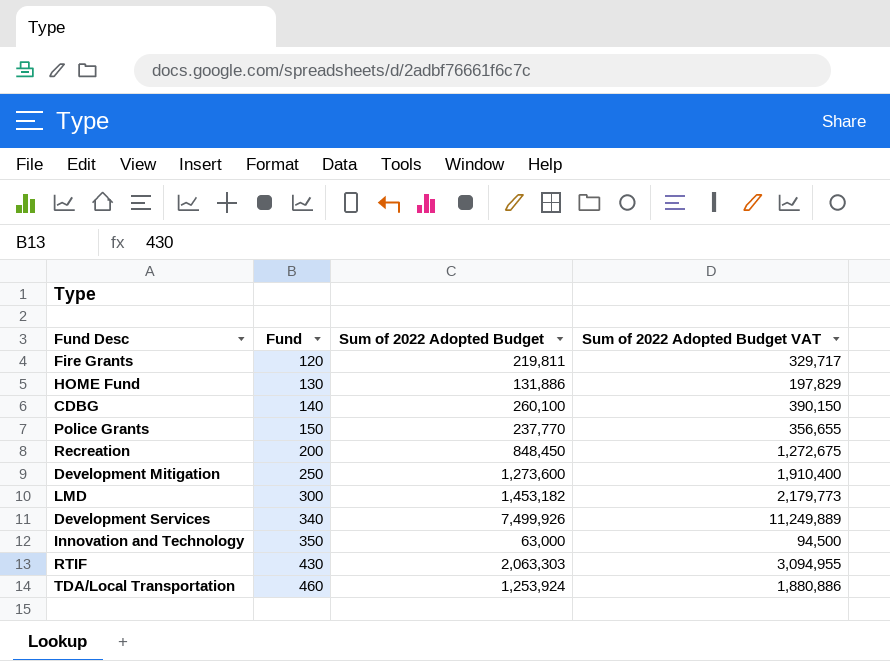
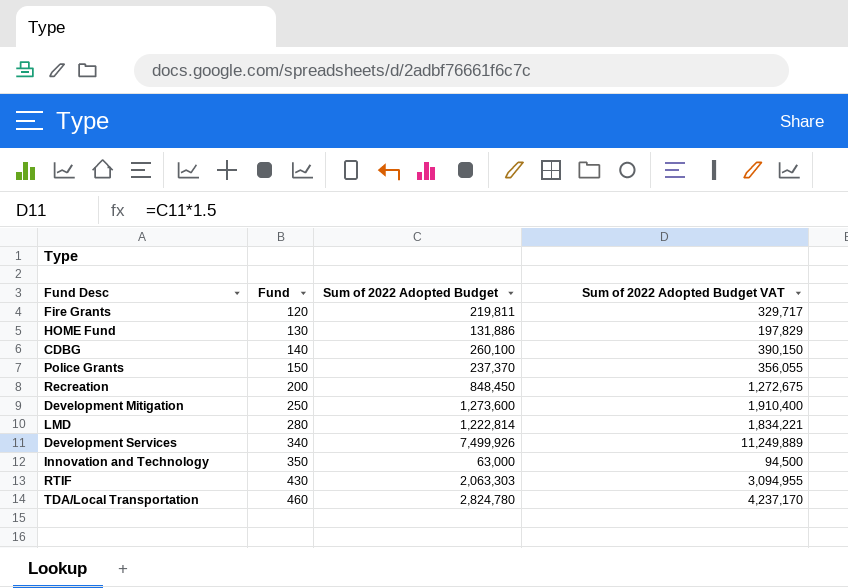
Police Grants | Sum of 2022 Adopted Budget: 237,770 -> 237,370
Police Grants | Sum of 2022 Adopted Budget VAT: 356,655 -> 356,055
LMD | Fund: 300 -> 280
LMD | Sum of 2022 Adopted Budget: 1,453,182 -> 1,222,814
LMD | Sum of 2022 Adopted Budget VAT: 2,179,773 -> 1,834,221
TDA/Local Transportation | Sum of 2022 Adopted Budget: 1,253,924 -> 2,824,780
TDA/Local Transportation | Sum of 2022 Adopted Budget VAT: 1,880,886 -> 4,237,170

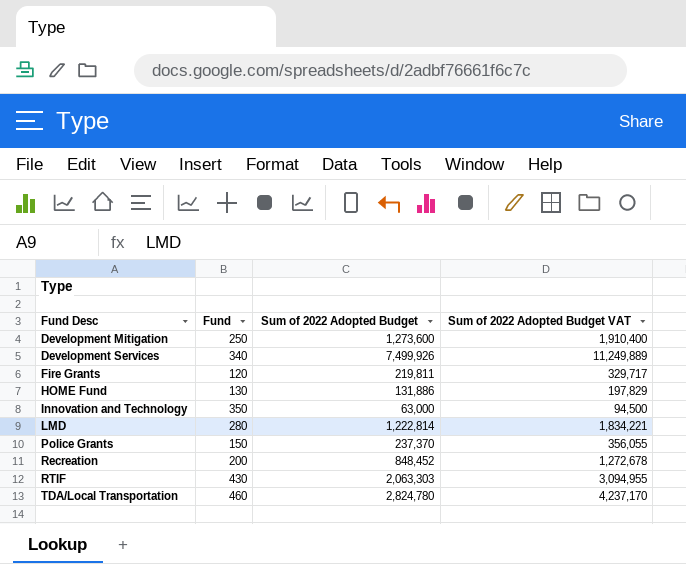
row order: Fund ascending -> Fund Desc ascending
row CDBG: 140 | 260,100 | 390,150 -> none
Recreation | Sum of 2022 Adopted Budget: 848,450 -> 848,452
Recreation | Sum of 2022 Adopted Budget VAT: 1,272,675 -> 1,272,678

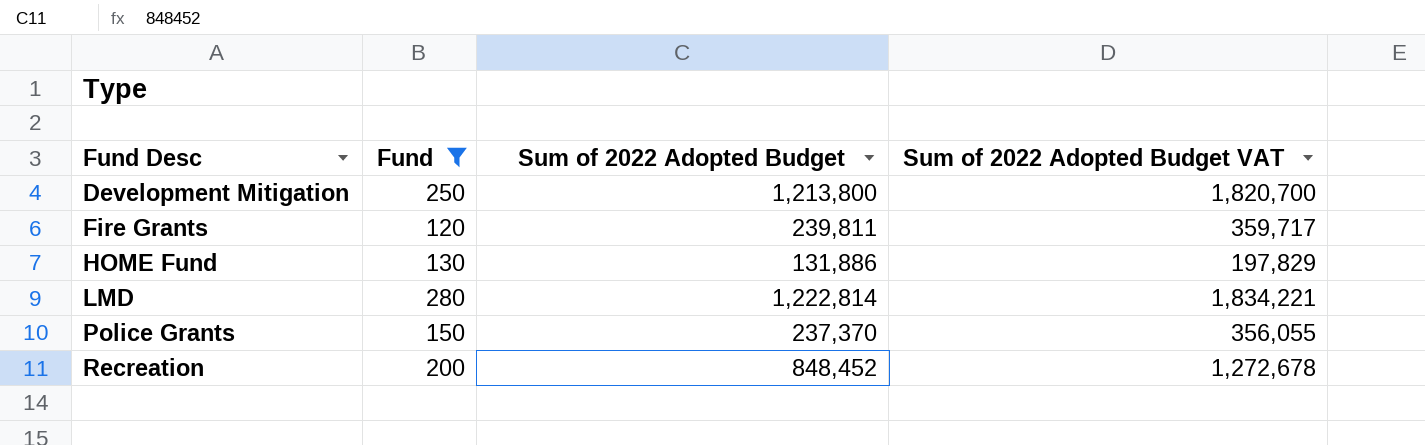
filter: none -> Fund <= 280
Development Mitigation | Sum of 2022 Adopted Budget: 1,273,600 -> 1,213,800
Development Mitigation | Sum of 2022 Adopted Budget VAT: 1,910,400 -> 1,820,700
Fire Grants | Sum of 2022 Adopted Budget: 219,811 -> 239,811
Fire Grants | Sum of 2022 Adopted Budget VAT: 329,717 -> 359,717

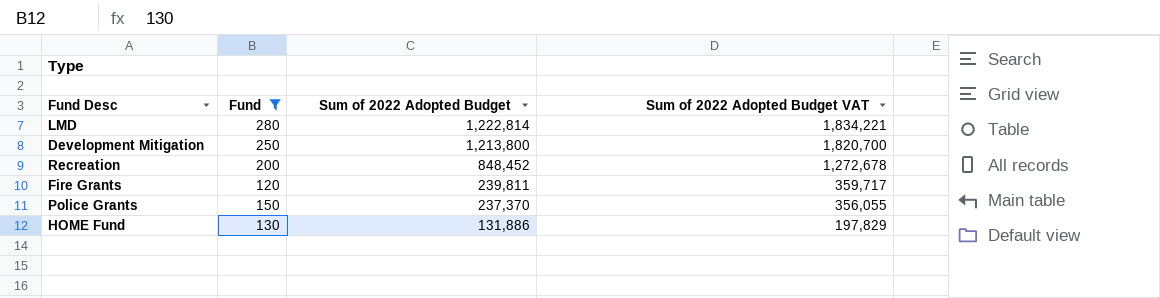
row order: Fund Desc ascending -> Sum of 2022 Adopted Budget descending

